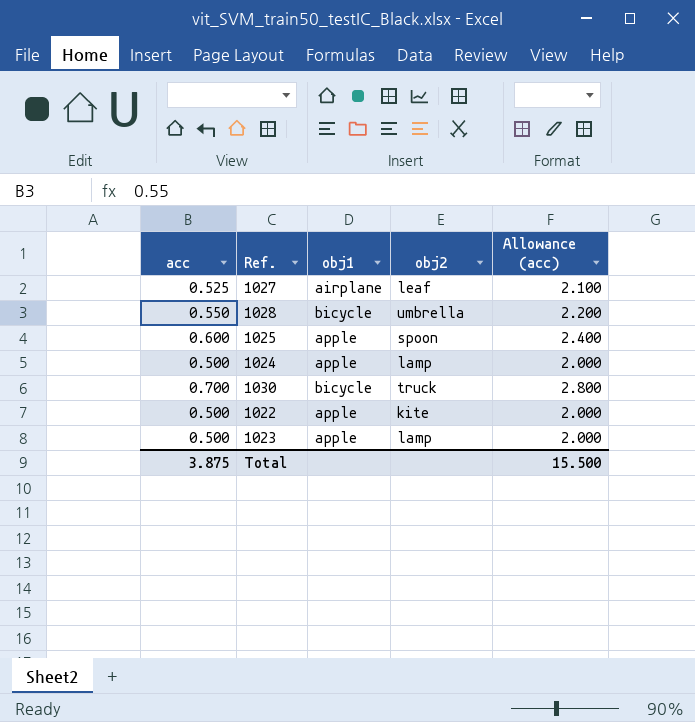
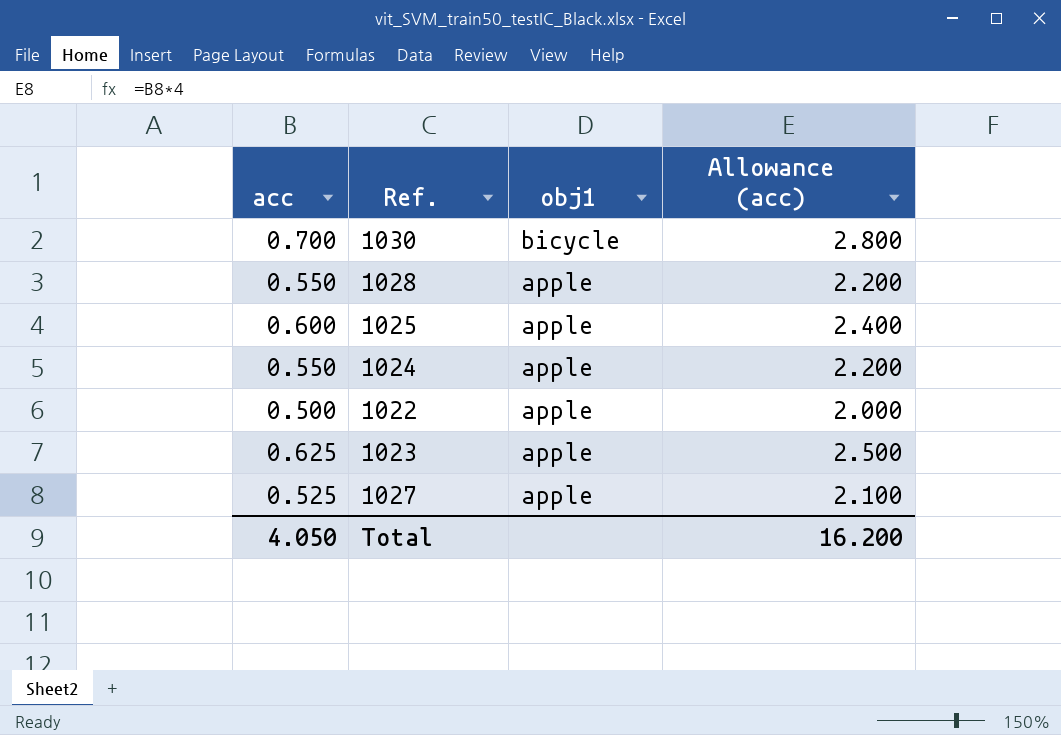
row order: none -> obj1 descending
column obj2 | position: 4 -> none
1028 | obj1: bicycle -> apple
1024 | acc: 0.500 -> 0.550
1024 | Allowance (acc): 2.000 -> 2.200
1023 | acc: 0.500 -> 0.625
1023 | Allowance (acc): 2.000 -> 2.500
1027 | obj1: airplane -> apple
Total | acc: 3.875 -> 4.050
Total | Allowance (acc): 15.500 -> 16.200

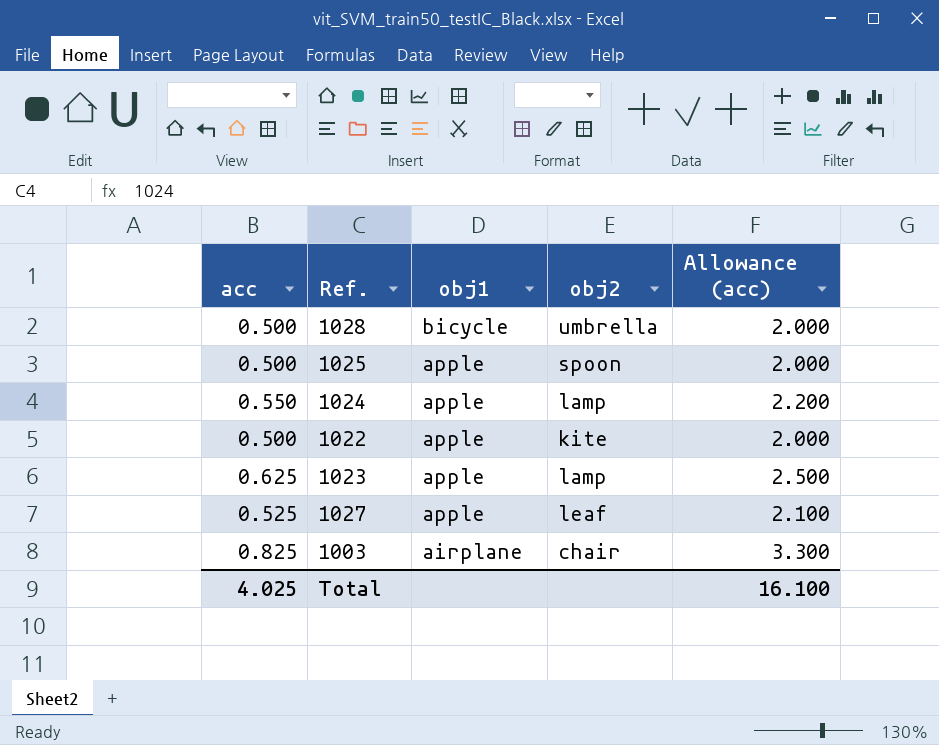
column obj2 | position: none -> 4
row 1030: 0.700 | bicycle | 2.800 -> none
1028 | acc: 0.550 -> 0.500
1028 | obj1: apple -> bicycle
1028 | Allowance (acc): 2.200 -> 2.000
1025 | acc: 0.600 -> 0.500
1025 | Allowance (acc): 2.400 -> 2.000
row 1003: none -> 0.825 | airplane | chair | 3.300
Total | acc: 4.050 -> 4.025
Total | Allowance (acc): 16.200 -> 16.100

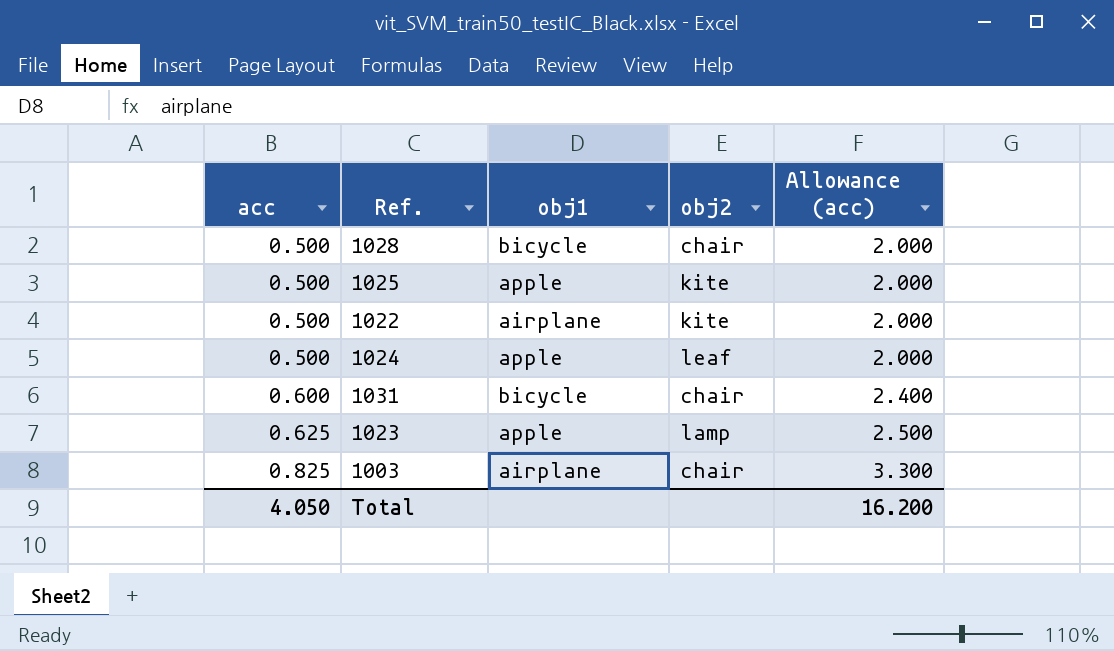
row order: obj1 descending -> acc ascending
row 1027: 0.525 | apple | leaf | 2.100 -> none
1028 | obj2: umbrella -> chair
1025 | obj2: spoon -> kite
1022 | obj1: apple -> airplane
1024 | acc: 0.550 -> 0.500
1024 | obj2: lamp -> leaf
1024 | Allowance (acc): 2.200 -> 2.000
row 1031: none -> 0.600 | bicycle | chair | 2.400
Total | acc: 4.025 -> 4.050
Total | Allowance (acc): 16.100 -> 16.200

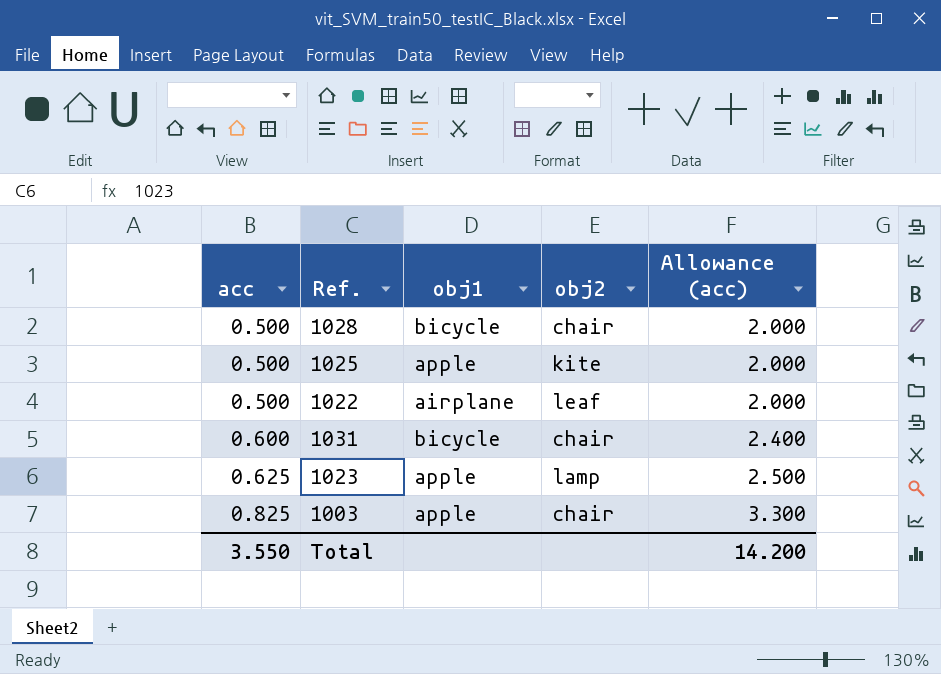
row 1024: 0.500 | apple | leaf | 2.000 -> none
1022 | obj2: kite -> leaf
1003 | obj1: airplane -> apple
Total | acc: 4.050 -> 3.550
Total | Allowance (acc): 16.200 -> 14.200

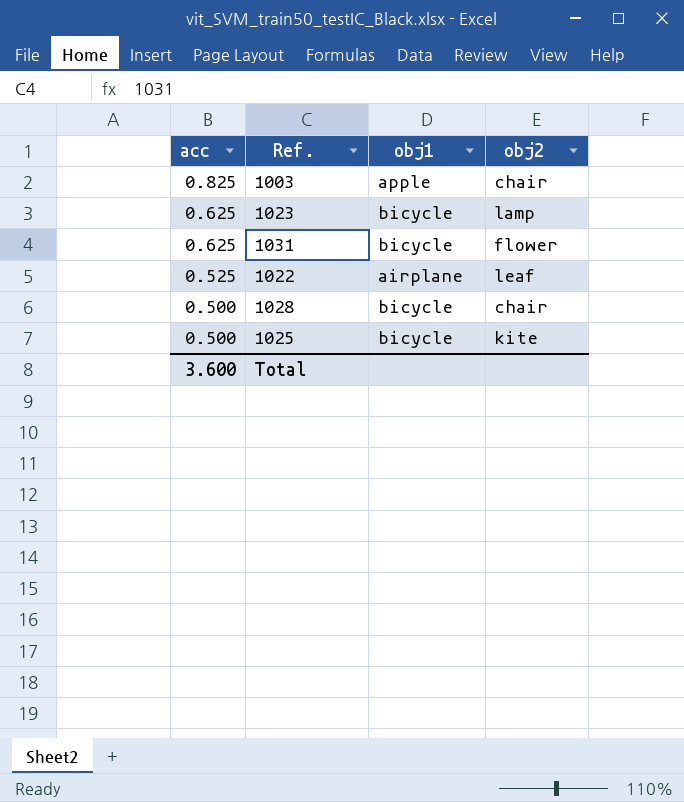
row order: acc ascending -> acc descending
column Allowance (acc) | formula: [acc] * 4 -> none
1023 | obj1: apple -> bicycle
1031 | acc: 0.600 -> 0.625
1031 | obj2: chair -> flower
1022 | acc: 0.500 -> 0.525
1025 | obj1: apple -> bicycle
Total | acc: 3.550 -> 3.600

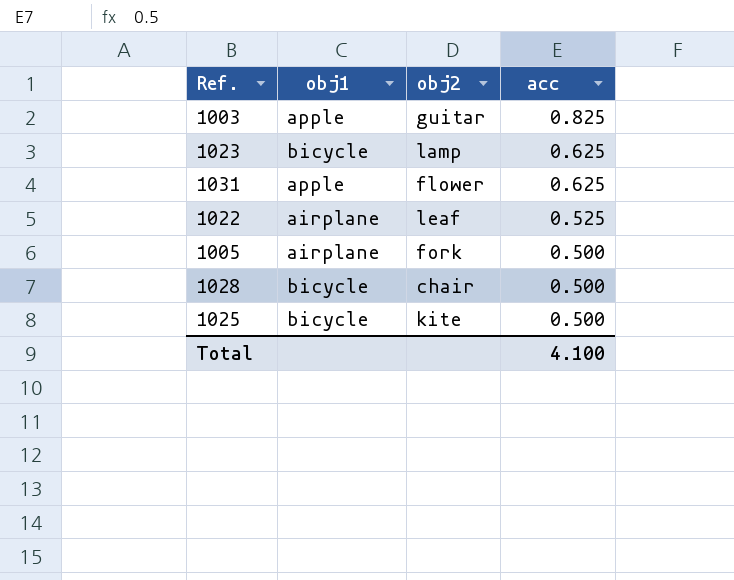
column acc | position: 1 -> 4
1003 | obj2: chair -> guitar
1031 | obj1: bicycle -> apple
row 1005: none -> airplane | fork | 0.500
Total | acc: 3.600 -> 4.100

